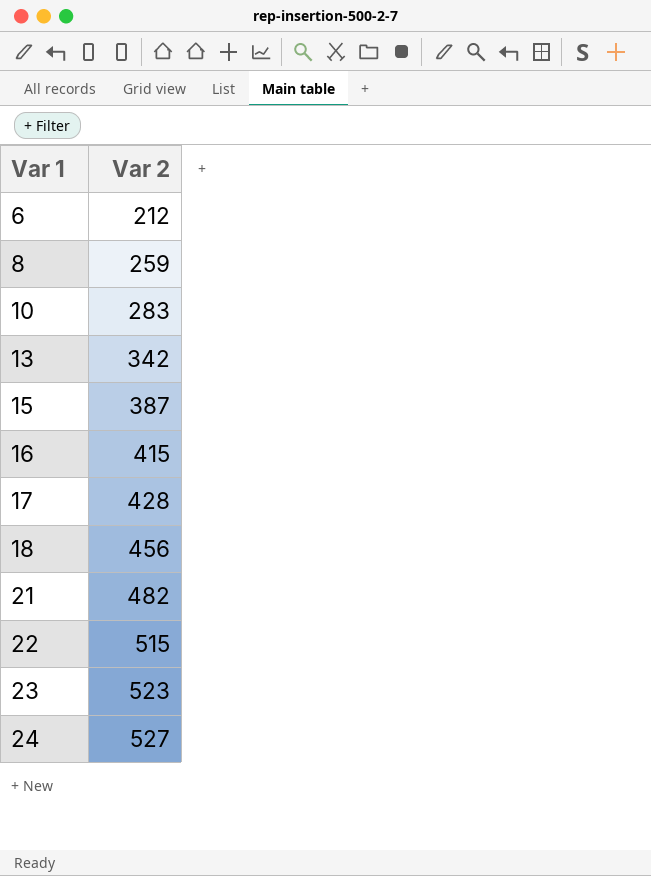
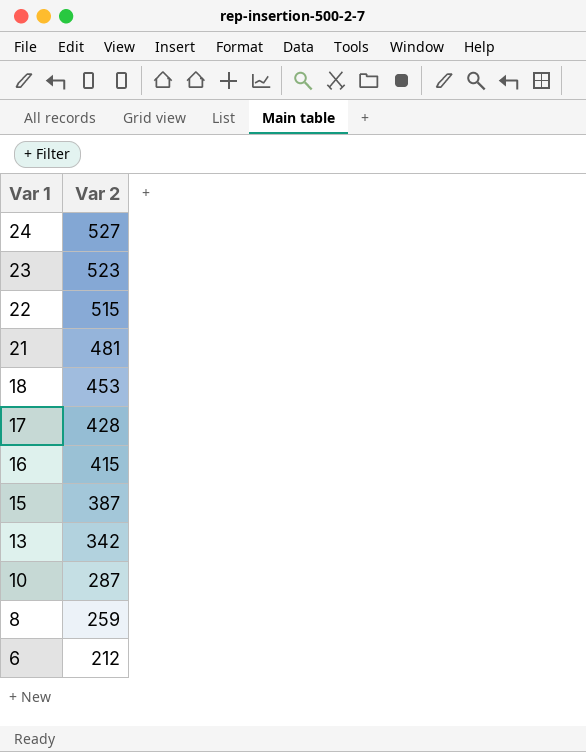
row order: Var 1 ascending -> Var 1 descending
21 | Var 2: 482 -> 481
18 | Var 2: 456 -> 453
10 | Var 2: 283 -> 287

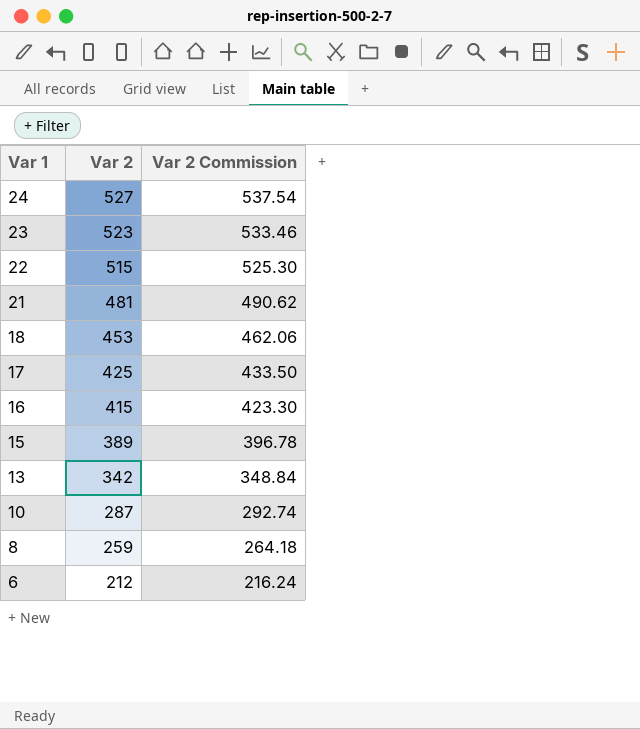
column Var 2 Commission | formula: none -> [Var 2] * 1.02
17 | Var 2: 428 -> 425
15 | Var 2: 387 -> 389

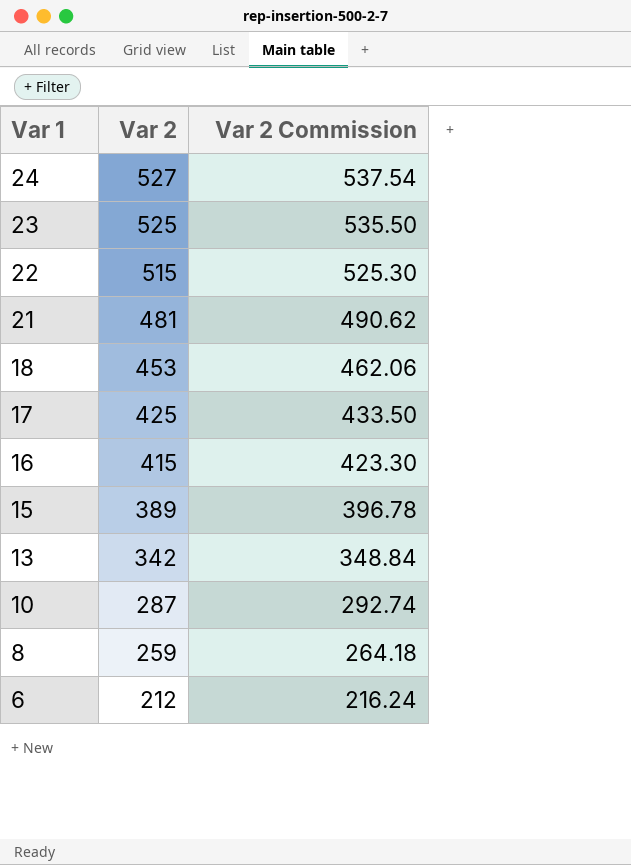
23 | Var 2: 523 -> 525
23 | Var 2 Commission: 533.46 -> 535.50

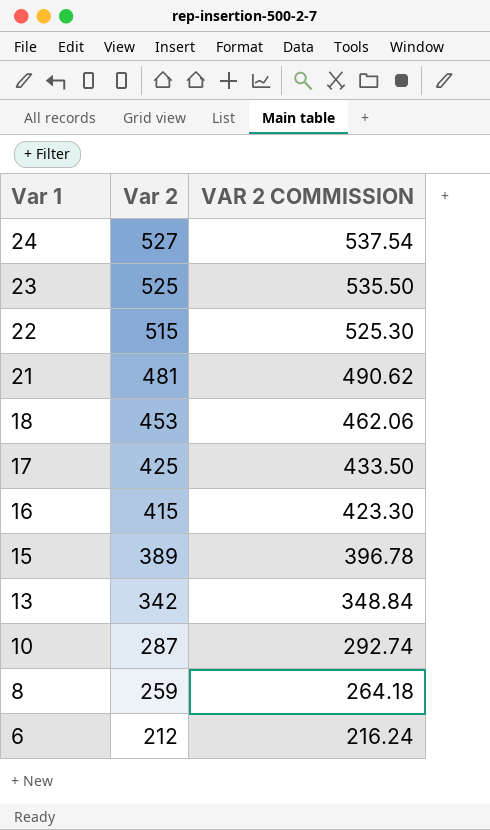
column name: Var 2 Commission -> VAR 2 COMMISSION

